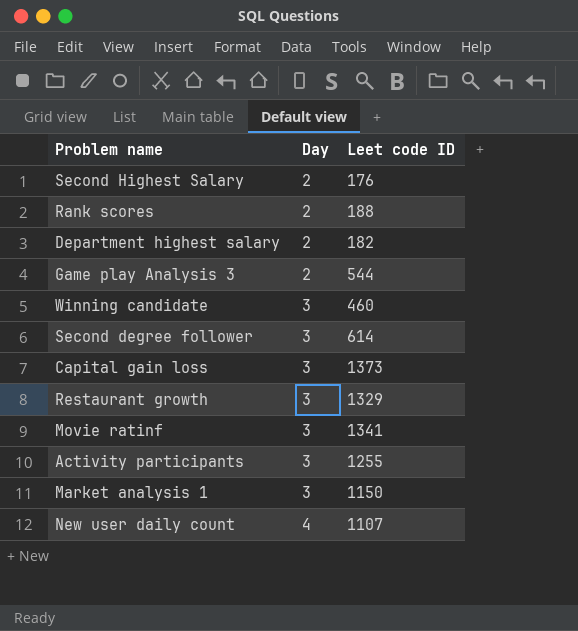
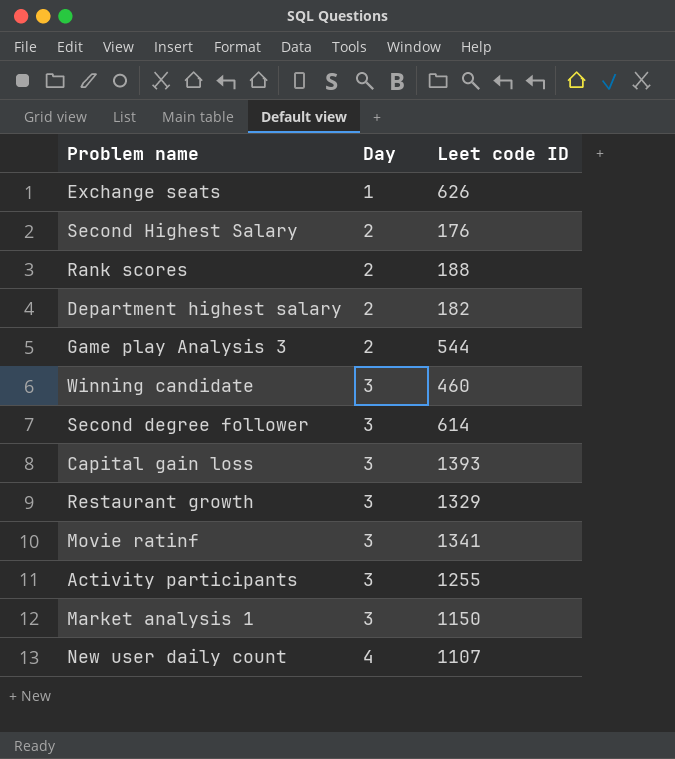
row Exchange seats: none -> 1 | 626
Capital gain loss | Leet code ID: 1373 -> 1393

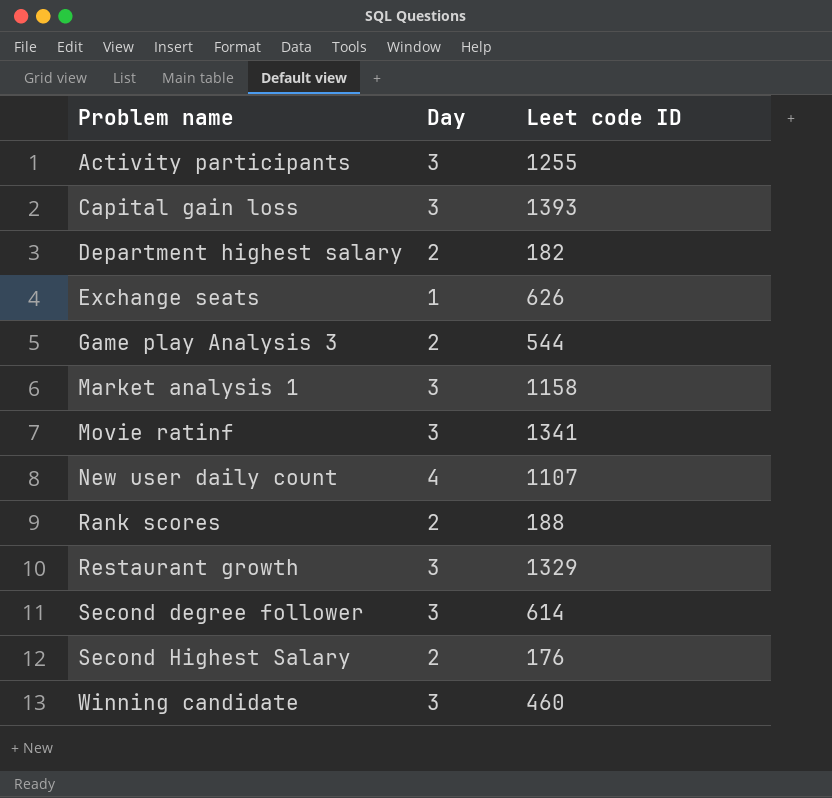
row order: Day ascending -> Problem name ascending
Market analysis 1 | Leet code ID: 1150 -> 1158

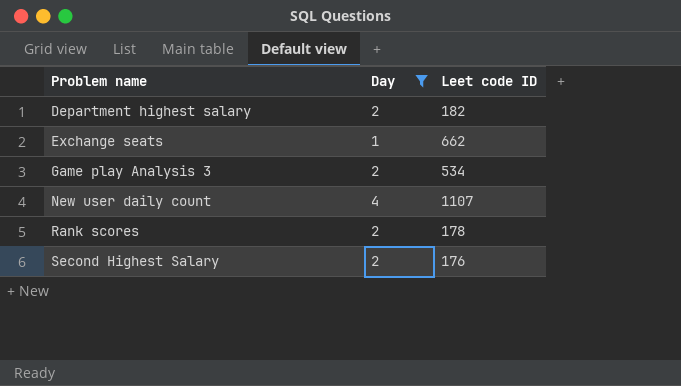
filter: none -> Day != 3
Exchange seats | Leet code ID: 626 -> 662
Game play Analysis 3 | Leet code ID: 544 -> 534
Rank scores | Leet code ID: 188 -> 178

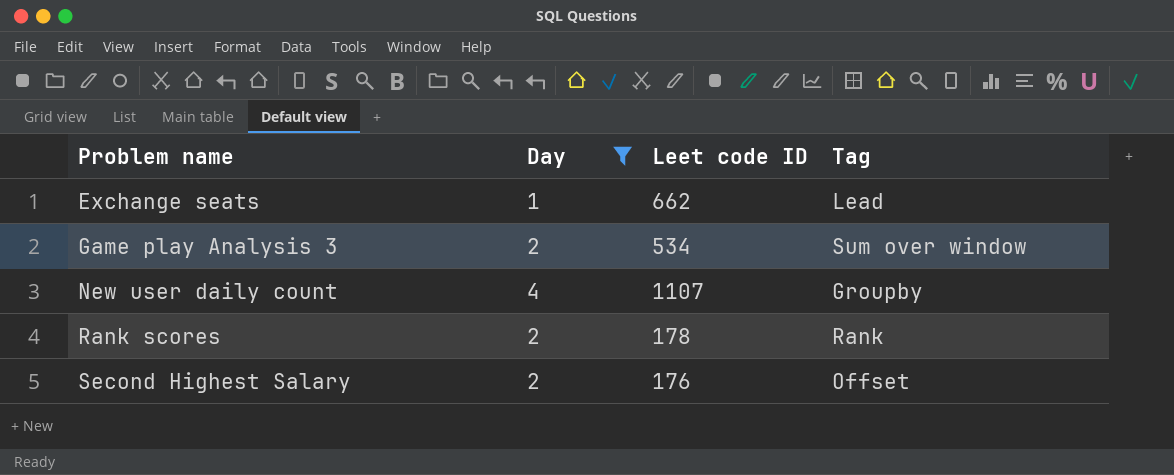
column Tag | position: none -> 4
row Department highest salary: 2 | 182 -> none

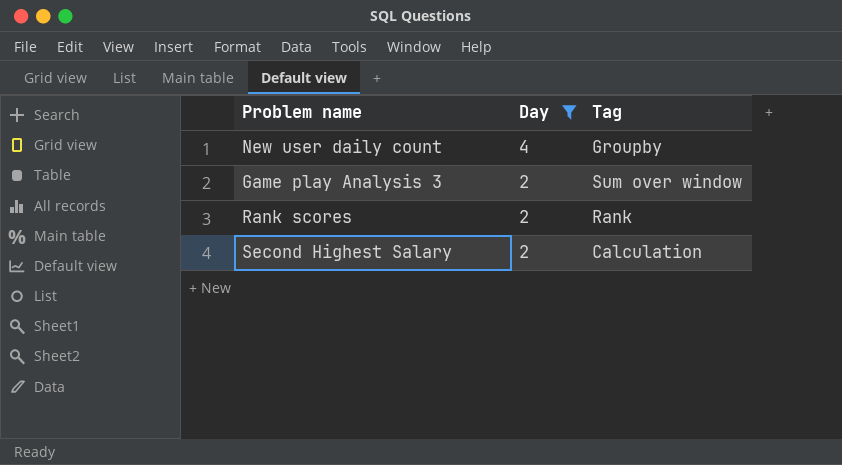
row order: Problem name ascending -> Day descending
column Leet code ID | position: 3 -> none
row Exchange seats: 1 | 662 | Lead -> none
Second Highest Salary | Tag: Offset -> Calculation

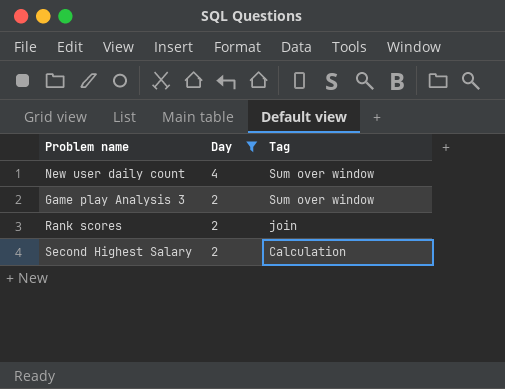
New user daily count | Tag: Groupby -> Sum over window
Rank scores | Tag: Rank -> join

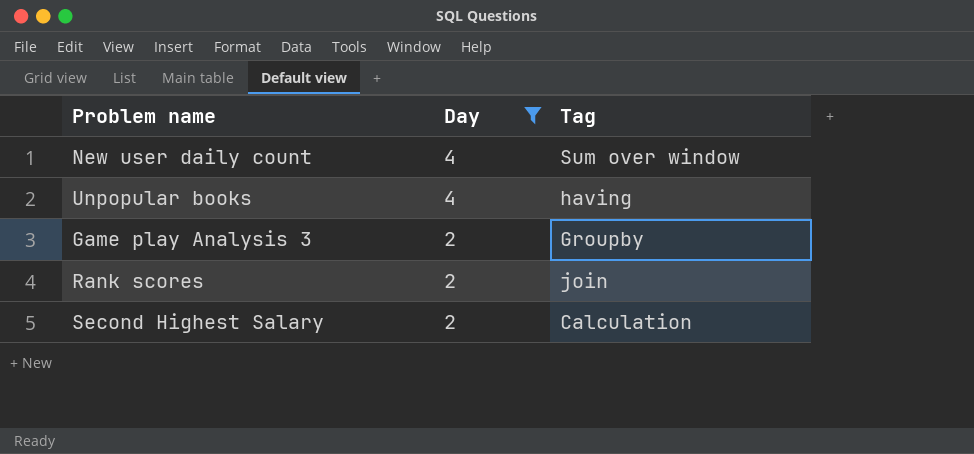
row Unpopular books: none -> 4 | having
Game play Analysis 3 | Tag: Sum over window -> Groupby

